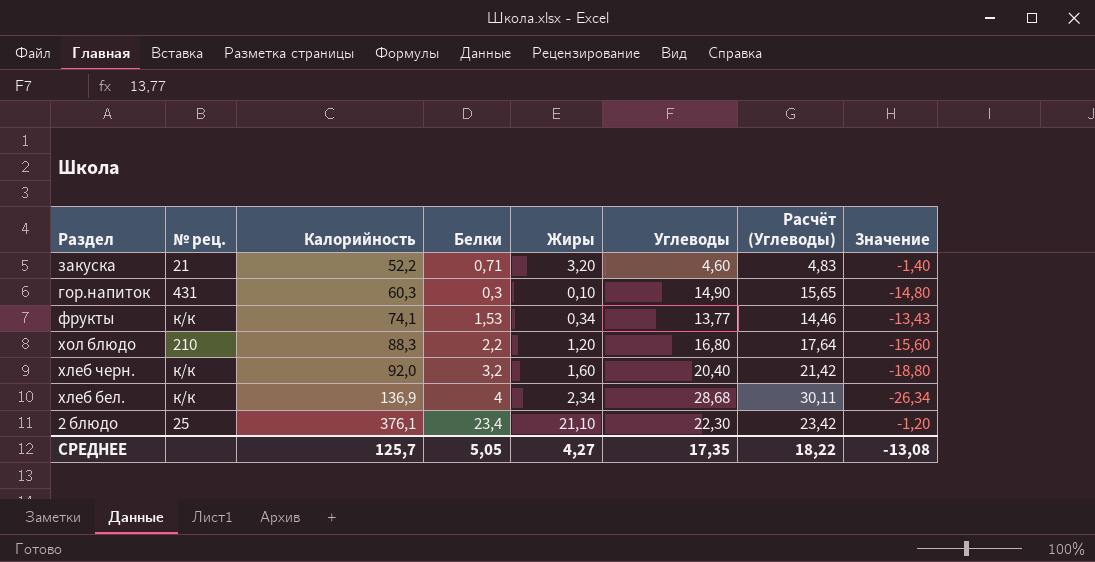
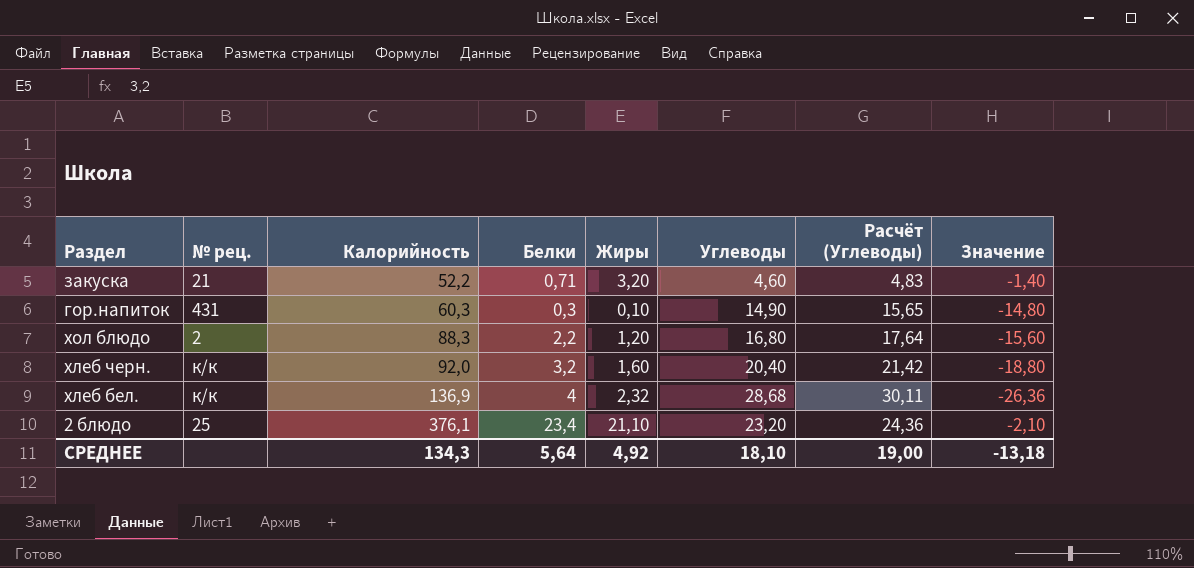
row фрукты: к/к | 74,1 | 1,53 | 0,34 | 13,77 | 14,46 | -13,43 -> none
хол блюдо | № рец.: 210 -> 2
хлеб бел. | Жиры: 2,34 -> 2,32
хлеб бел. | Значение: -26,34 -> -26,36
2 блюдо | Углеводы: 22,30 -> 23,20
2 блюдо | Расчёт (Углеводы): 23,42 -> 24,36
2 блюдо | Значение: -1,20 -> -2,10
СРЕДНЕЕ | Калорийность: 125,7 -> 134,3
СРЕДНЕЕ | Белки: 5,05 -> 5,64
СРЕДНЕЕ | Жиры: 4,27 -> 4,92
СРЕДНЕЕ | Углеводы: 17,35 -> 18,10
СРЕДНЕЕ | Расчёт (Углеводы): 18,22 -> 19,00
СРЕДНЕЕ | Значение: -13,08 -> -13,18

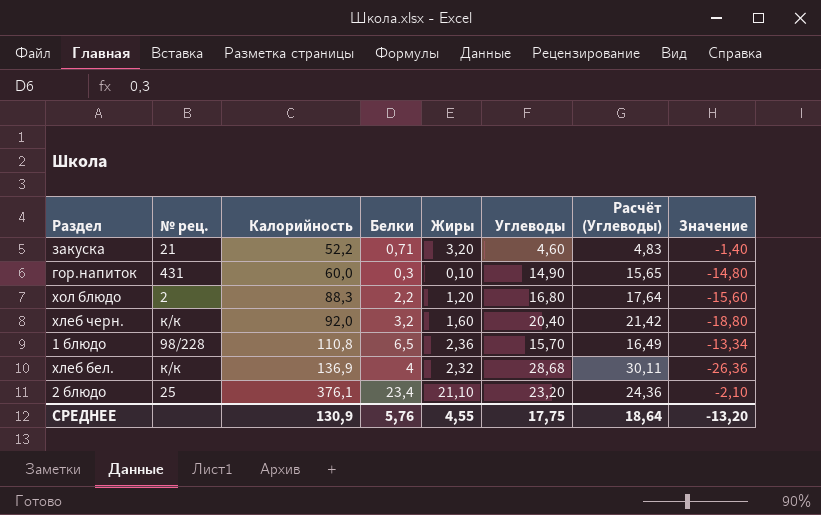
гор.напиток | Калорийность: 60,3 -> 60,0
row 1 блюдо: none -> 98/228 | 110,8 | 6,5 | 2,36 | 15,70 | 16,49 | -13,34
СРЕДНЕЕ | Калорийность: 134,3 -> 130,9
СРЕДНЕЕ | Белки: 5,64 -> 5,76
СРЕДНЕЕ | Жиры: 4,92 -> 4,55
СРЕДНЕЕ | Углеводы: 18,10 -> 17,75
СРЕДНЕЕ | Расчёт (Углеводы): 19,00 -> 18,64
СРЕДНЕЕ | Значение: -13,18 -> -13,20

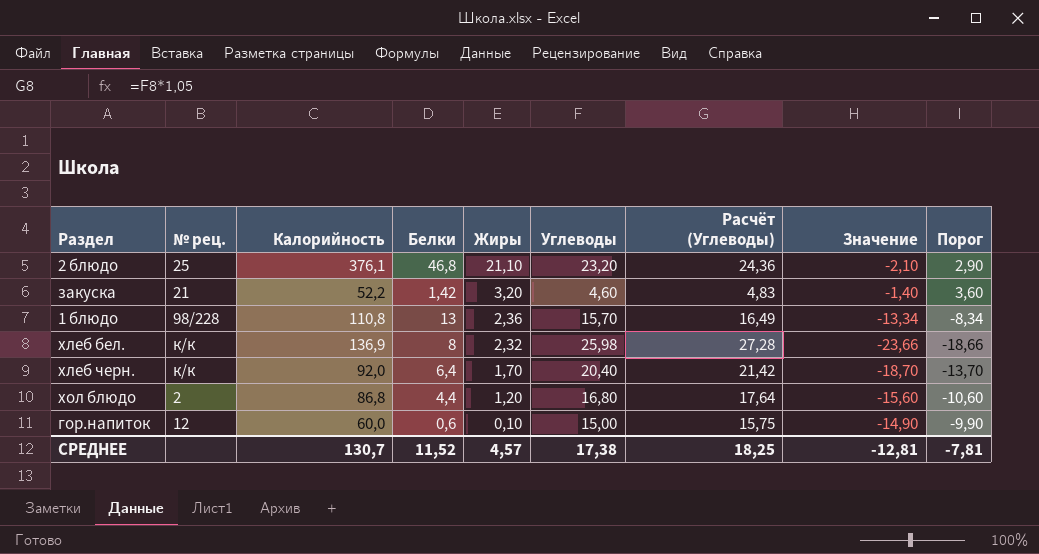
row order: Калорийность ascending -> Жиры descending
column Порог | formula: none -> [Значение] + 5
2 блюдо | Белки: 23,4 -> 46,8
закуска | Белки: 0,71 -> 1,42
1 блюдо | Белки: 6,5 -> 13
хлеб бел. | Белки: 4 -> 8
хлеб бел. | Углеводы: 28,68 -> 25,98
хлеб бел. | Расчёт (Углеводы): 30,11 -> 27,28
хлеб бел. | Значение: -26,36 -> -23,66
хлеб черн. | Белки: 3,2 -> 6,4
хлеб черн. | Жиры: 1,60 -> 1,70
хлеб черн. | Значение: -18,80 -> -18,70
хол блюдо | Калорийность: 88,3 -> 86,8
хол блюдо | Белки: 2,2 -> 4,4
гор.напиток | № рец.: 431 -> 12
гор.напиток | Белки: 0,3 -> 0,6
гор.напиток | Углеводы: 14,90 -> 15,00
гор.напиток | Расчёт (Углеводы): 15,65 -> 15,75
гор.напиток | Значение: -14,80 -> -14,90
СРЕДНЕЕ | Калорийность: 130,9 -> 130,7
СРЕДНЕЕ | Белки: 5,76 -> 11,52
СРЕДНЕЕ | Жиры: 4,55 -> 4,57
СРЕДНЕЕ | Углеводы: 17,75 -> 17,38
СРЕДНЕЕ | Расчёт (Углеводы): 18,64 -> 18,25
СРЕДНЕЕ | Значение: -13,20 -> -12,81

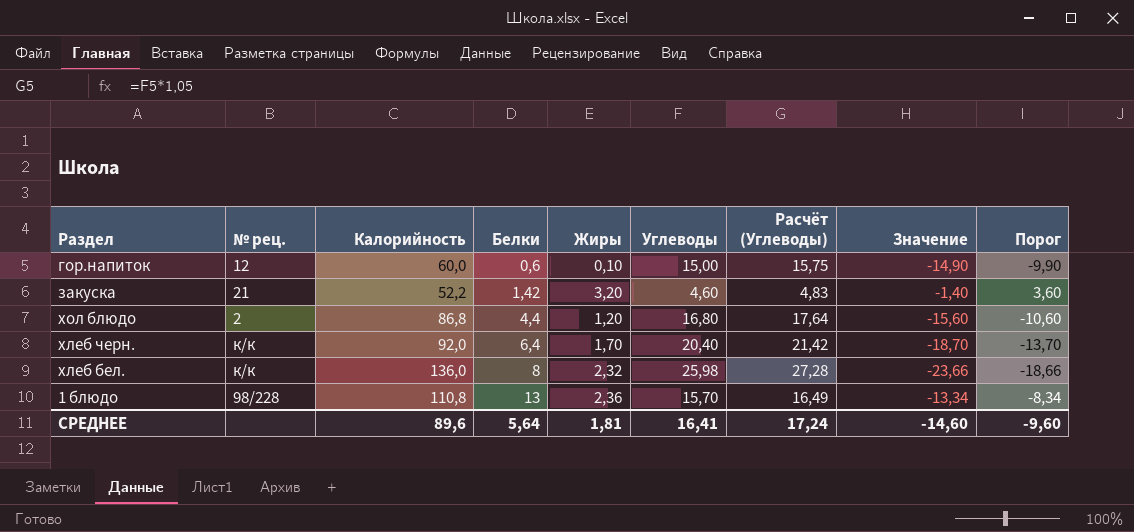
row order: Жиры descending -> Белки ascending
row 2 блюдо: 25 | 376,1 | 46,8 | 21,10 | 23,20 | 24,36 | -2,10 | 2,90 -> none
хлеб бел. | Калорийность: 136,9 -> 136,0
СРЕДНЕЕ | Калорийность: 130,7 -> 89,6
СРЕДНЕЕ | Белки: 11,52 -> 5,64
СРЕДНЕЕ | Жиры: 4,57 -> 1,81
СРЕДНЕЕ | Углеводы: 17,38 -> 16,41
СРЕДНЕЕ | Расчёт (Углеводы): 18,25 -> 17,24
СРЕДНЕЕ | Значение: -12,81 -> -14,60
СРЕДНЕЕ | Порог: -7,81 -> -9,60

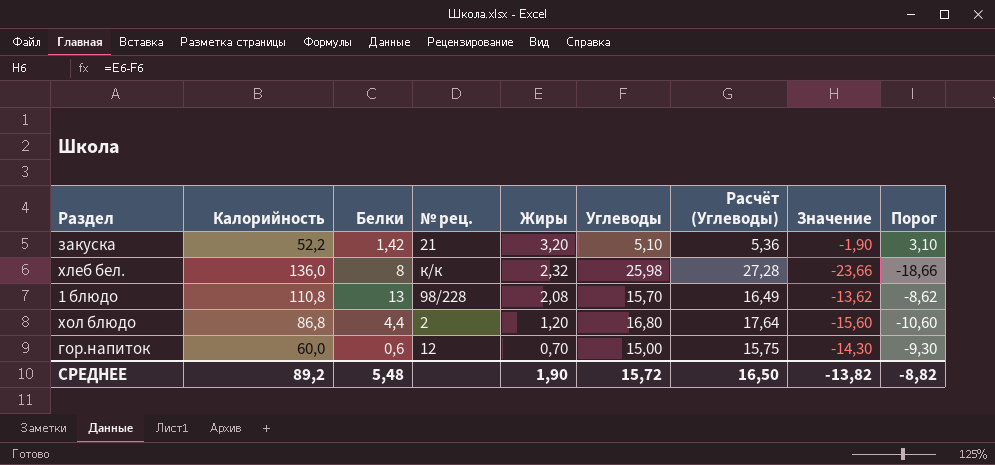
row order: Белки ascending -> Жиры descending
column № рец. | position: 2 -> 4
row хлеб черн.: к/к | 92,0 | 6,4 | 1,70 | 20,40 | 21,42 | -18,70 | -13,70 -> none
закуска | Углеводы: 4,60 -> 5,10
закуска | Расчёт (Углеводы): 4,83 -> 5,36
закуска | Значение: -1,40 -> -1,90
закуска | Порог: 3,60 -> 3,10
1 блюдо | Жиры: 2,36 -> 2,08
1 блюдо | Значение: -13,34 -> -13,62
1 блюдо | Порог: -8,34 -> -8,62
гор.напиток | Жиры: 0,10 -> 0,70
гор.напиток | Значение: -14,90 -> -14,30
гор.напиток | Порог: -9,90 -> -9,30
СРЕДНЕЕ | Калорийность: 89,6 -> 89,2
СРЕДНЕЕ | Белки: 5,64 -> 5,48
СРЕДНЕЕ | Жиры: 1,81 -> 1,90
СРЕДНЕЕ | Углеводы: 16,41 -> 15,72
СРЕДНЕЕ | Расчёт (Углеводы): 17,24 -> 16,50
СРЕДНЕЕ | Значение: -14,60 -> -13,82
СРЕДНЕЕ | Порог: -9,60 -> -8,82

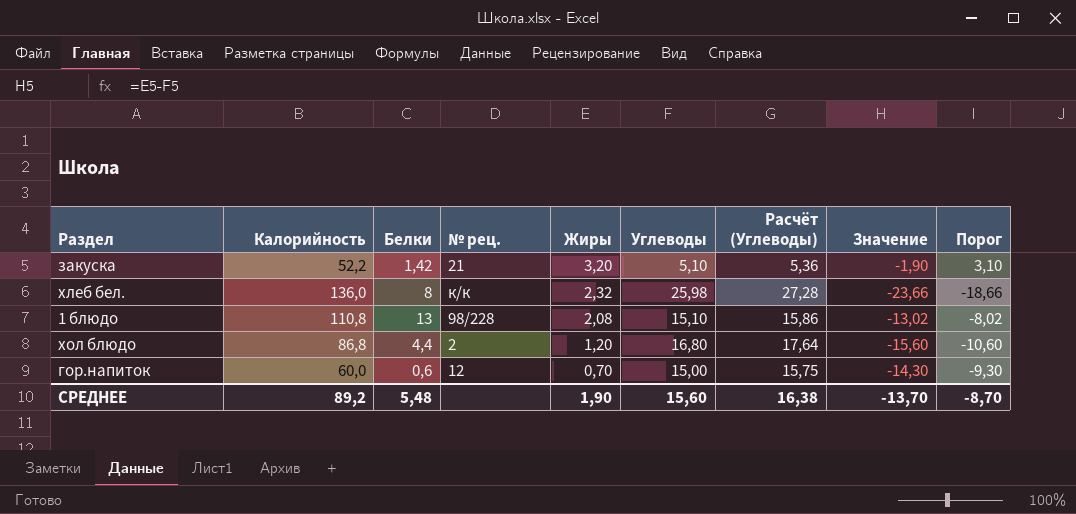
1 блюдо | Углеводы: 15,70 -> 15,10
1 блюдо | Расчёт (Углеводы): 16,49 -> 15,86
1 блюдо | Значение: -13,62 -> -13,02
1 блюдо | Порог: -8,62 -> -8,02
СРЕДНЕЕ | Углеводы: 15,72 -> 15,60
СРЕДНЕЕ | Расчёт (Углеводы): 16,50 -> 16,38
СРЕДНЕЕ | Значение: -13,82 -> -13,70
СРЕДНЕЕ | Порог: -8,82 -> -8,70

